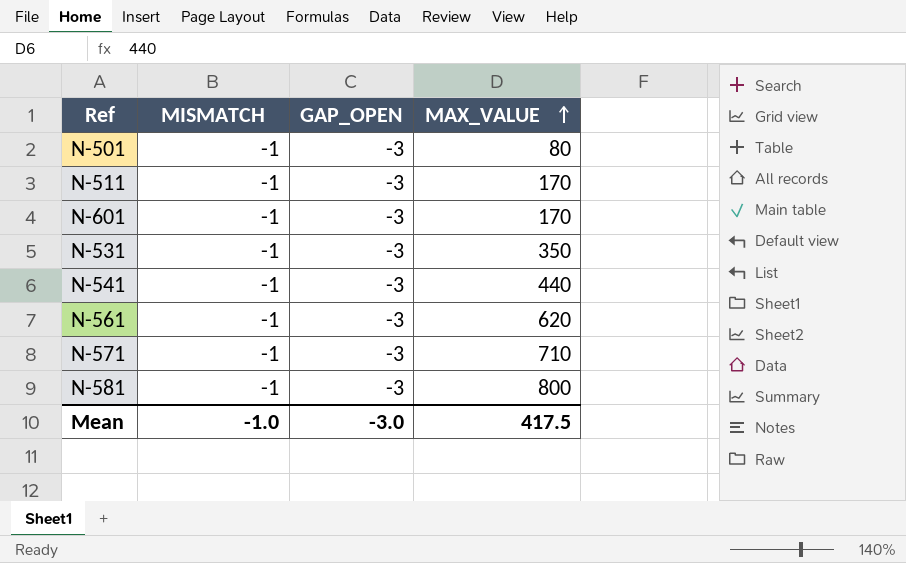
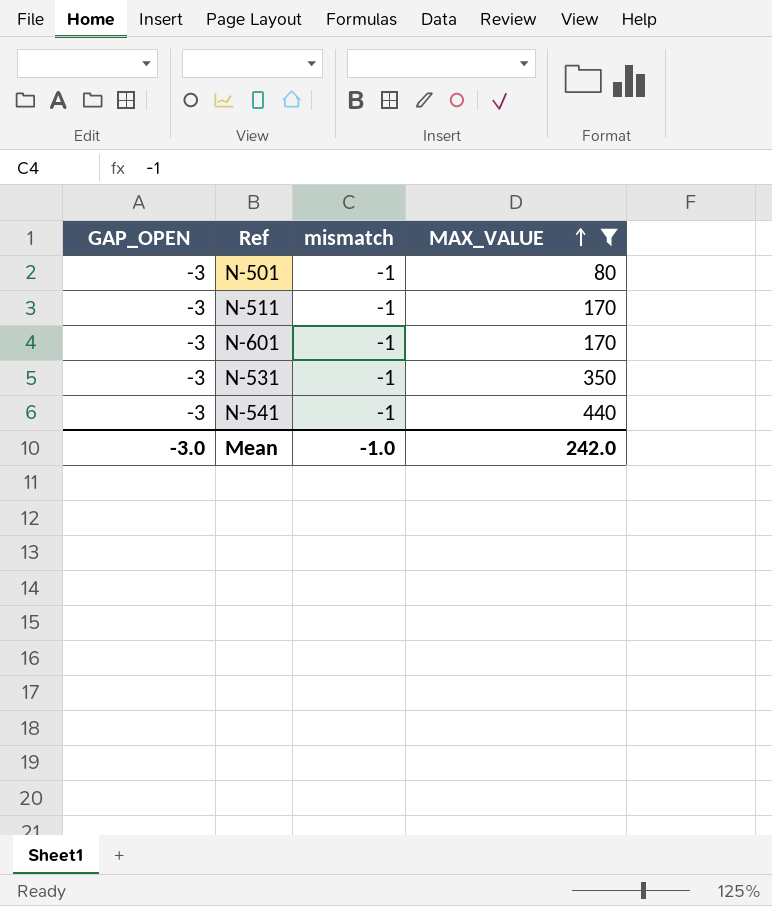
filter: none -> MAX_VALUE <= 440
column GAP_OPEN | position: 3 -> 1
column name: MISMATCH -> mismatch
Mean | MAX_VALUE: 417.5 -> 242.0

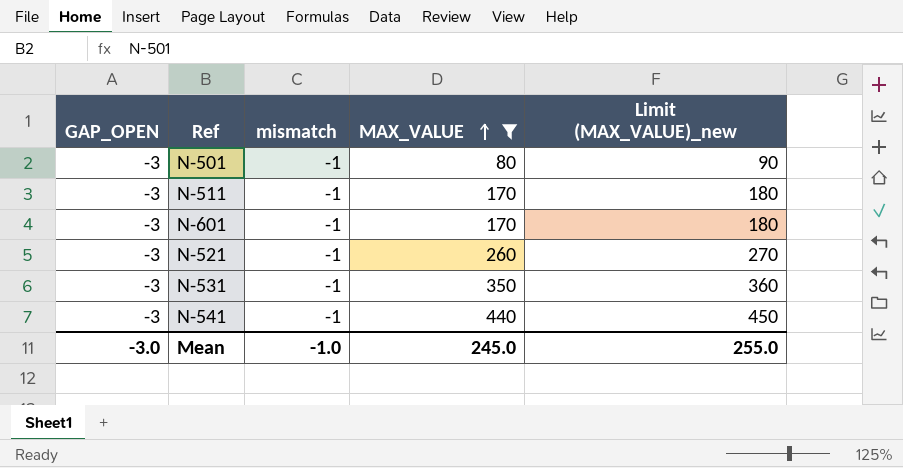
column Limit (MAX_VALUE)_new | formula: none -> [MAX_VALUE] + 10
row N-521: none -> -3 | -1 | 260 | 270
Mean | MAX_VALUE: 242.0 -> 245.0

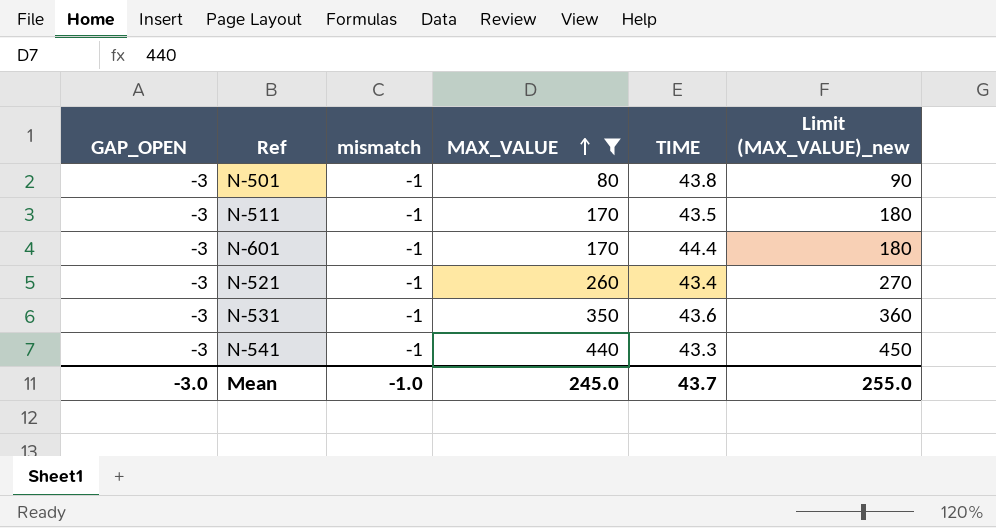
column TIME | position: none -> 5

